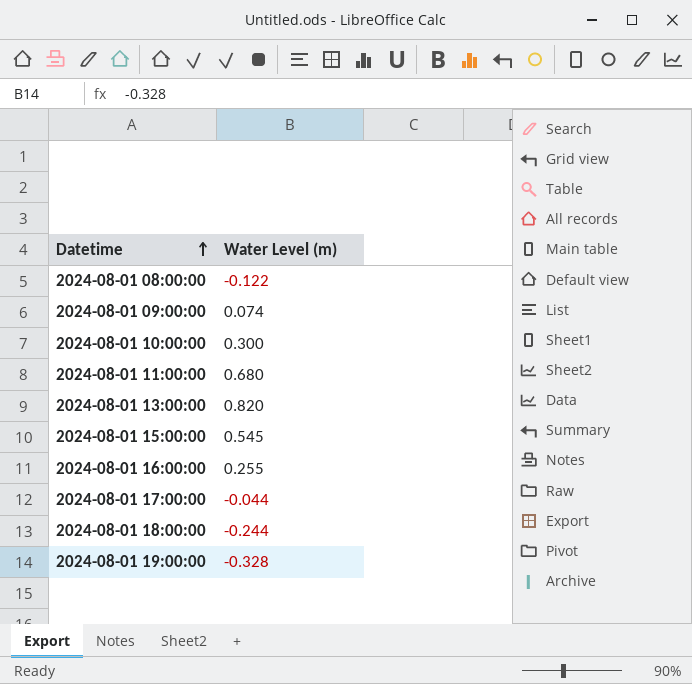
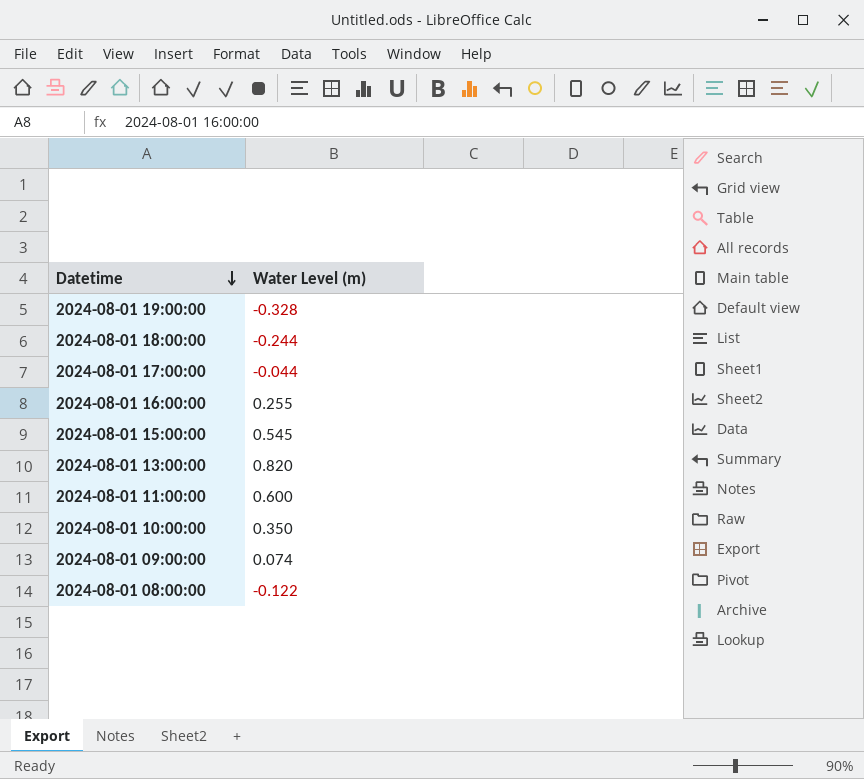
row order: Datetime ascending -> Datetime descending
2024-08-01 11:00:00 | Water Level (m): 0.680 -> 0.600
2024-08-01 10:00:00 | Water Level (m): 0.300 -> 0.350

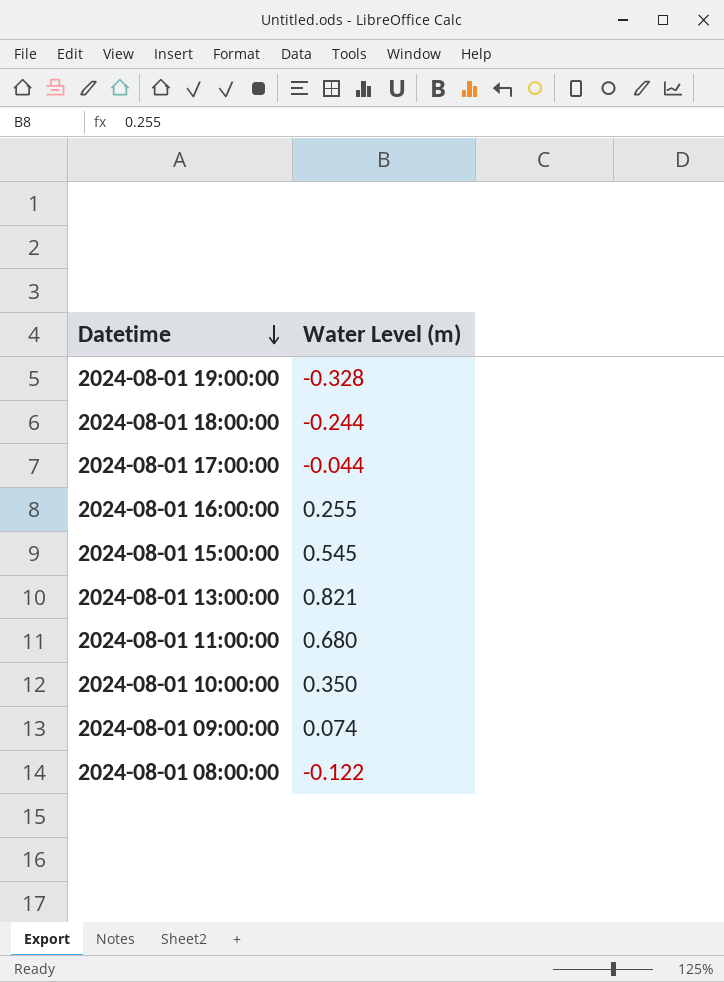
2024-08-01 13:00:00 | Water Level (m): 0.820 -> 0.821
2024-08-01 11:00:00 | Water Level (m): 0.600 -> 0.680

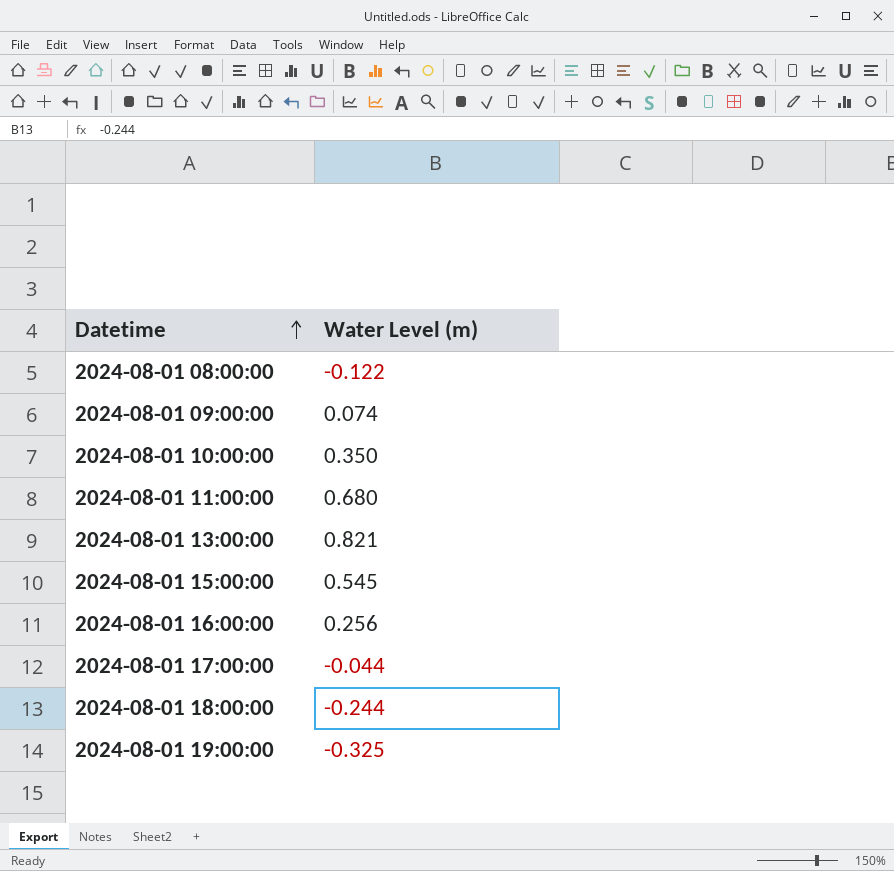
row order: Datetime descending -> Datetime ascending
2024-08-01 16:00:00 | Water Level (m): 0.255 -> 0.256
2024-08-01 19:00:00 | Water Level (m): -0.328 -> -0.325

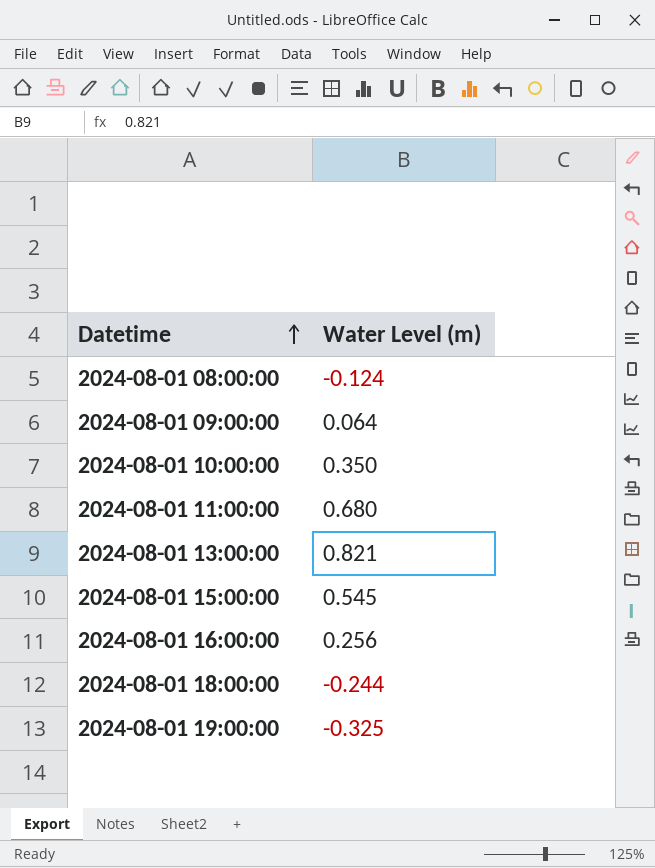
row 2024-08-01 17:00:00: -0.044 -> none
2024-08-01 08:00:00 | Water Level (m): -0.122 -> -0.124
2024-08-01 09:00:00 | Water Level (m): 0.074 -> 0.064

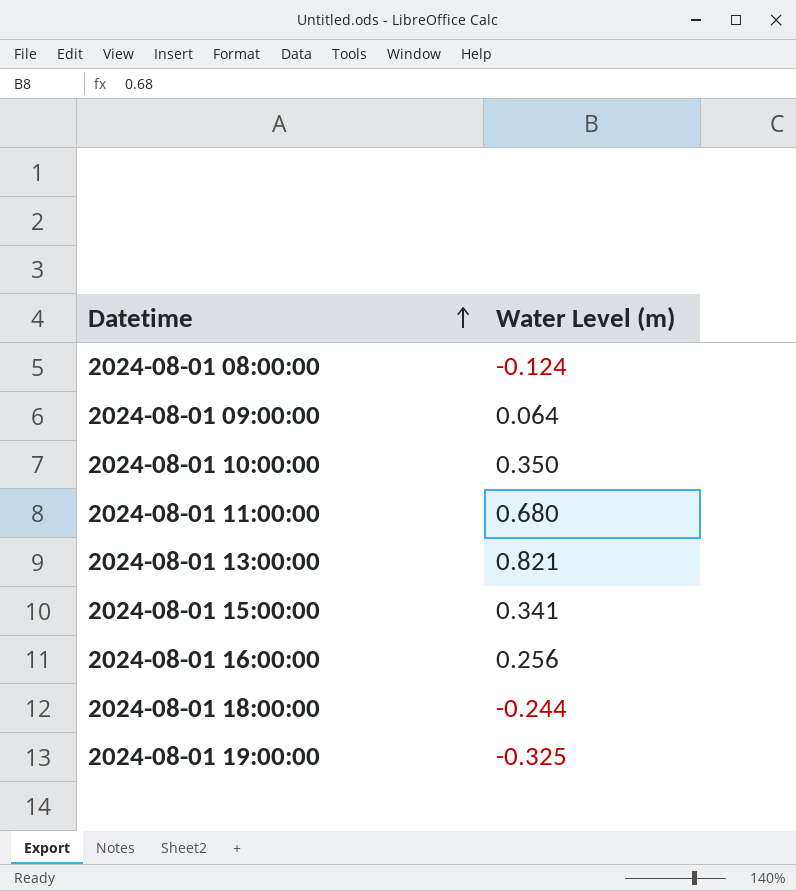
2024-08-01 15:00:00 | Water Level (m): 0.545 -> 0.341

